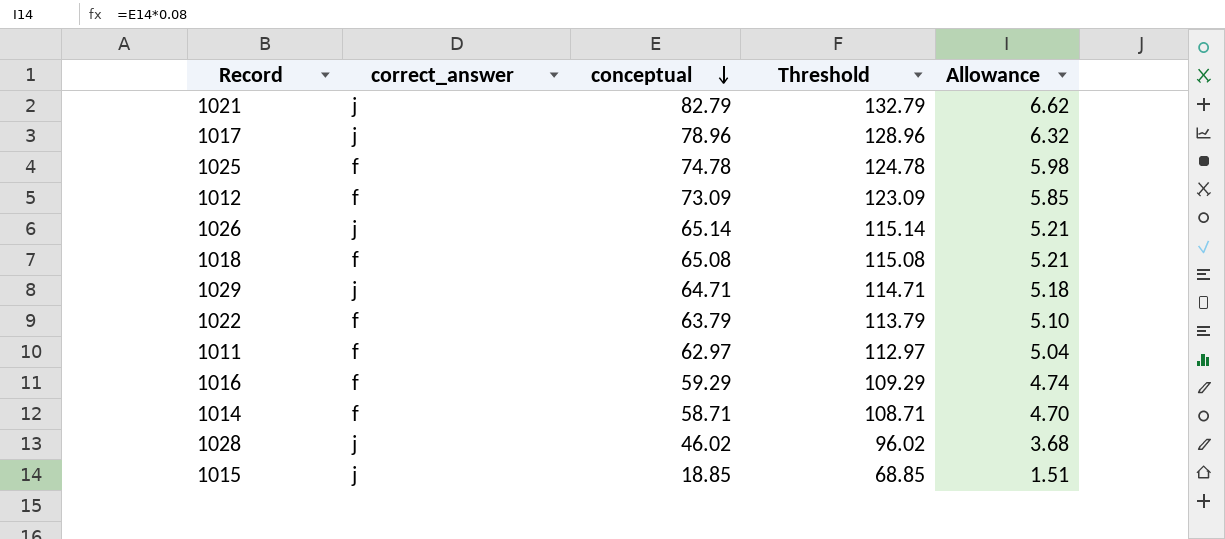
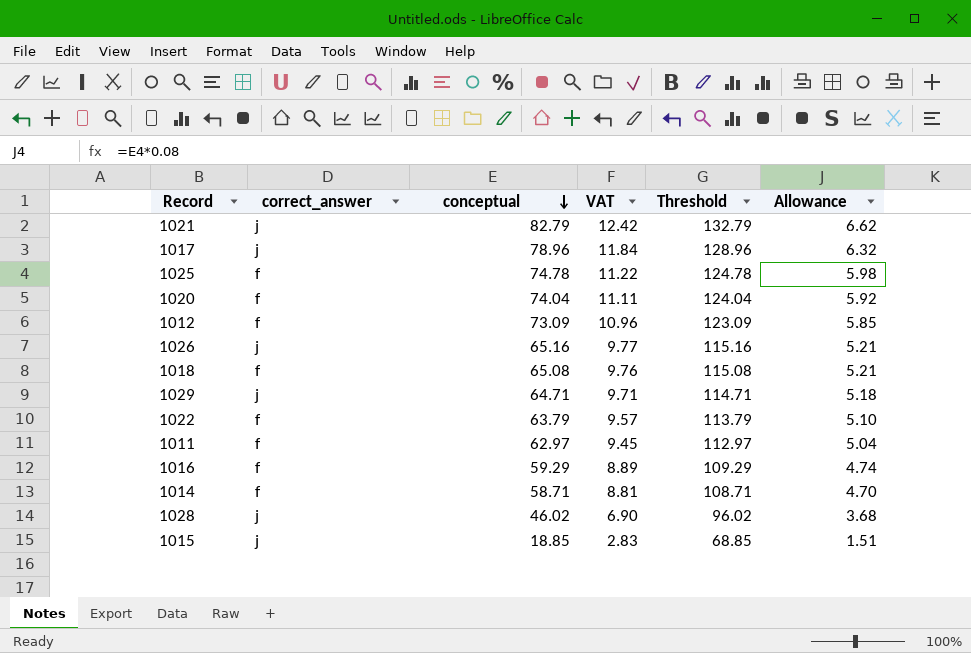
column VAT | formula: none -> [conceptual] * 0.15
row 1020: none -> f | 74.04 | 11.11 | 124.04 | 5.92
1026 | conceptual: 65.14 -> 65.16
1026 | Threshold: 115.14 -> 115.16

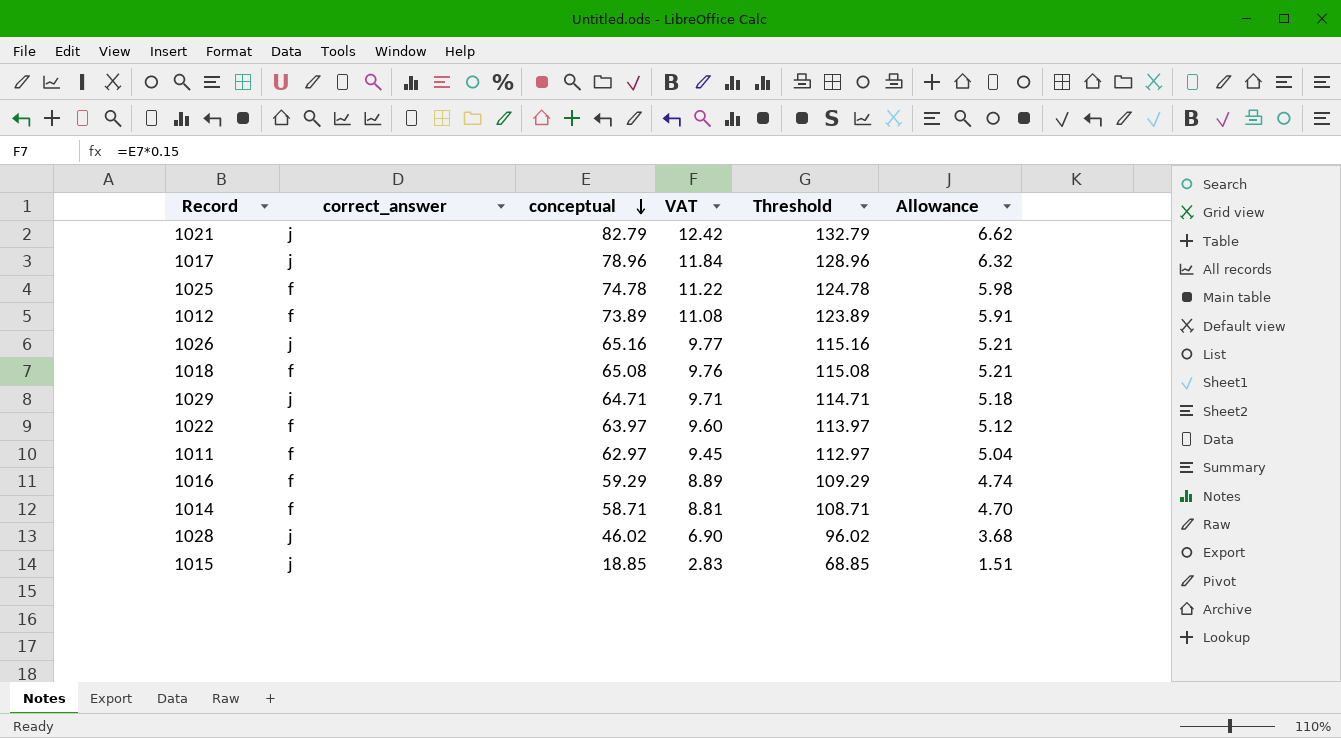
row 1020: f | 74.04 | 11.11 | 124.04 | 5.92 -> none
1012 | conceptual: 73.09 -> 73.89
1012 | VAT: 10.96 -> 11.08
1012 | Threshold: 123.09 -> 123.89
1012 | Allowance: 5.85 -> 5.91
1022 | conceptual: 63.79 -> 63.97
1022 | VAT: 9.57 -> 9.60
1022 | Threshold: 113.79 -> 113.97
1022 | Allowance: 5.10 -> 5.12

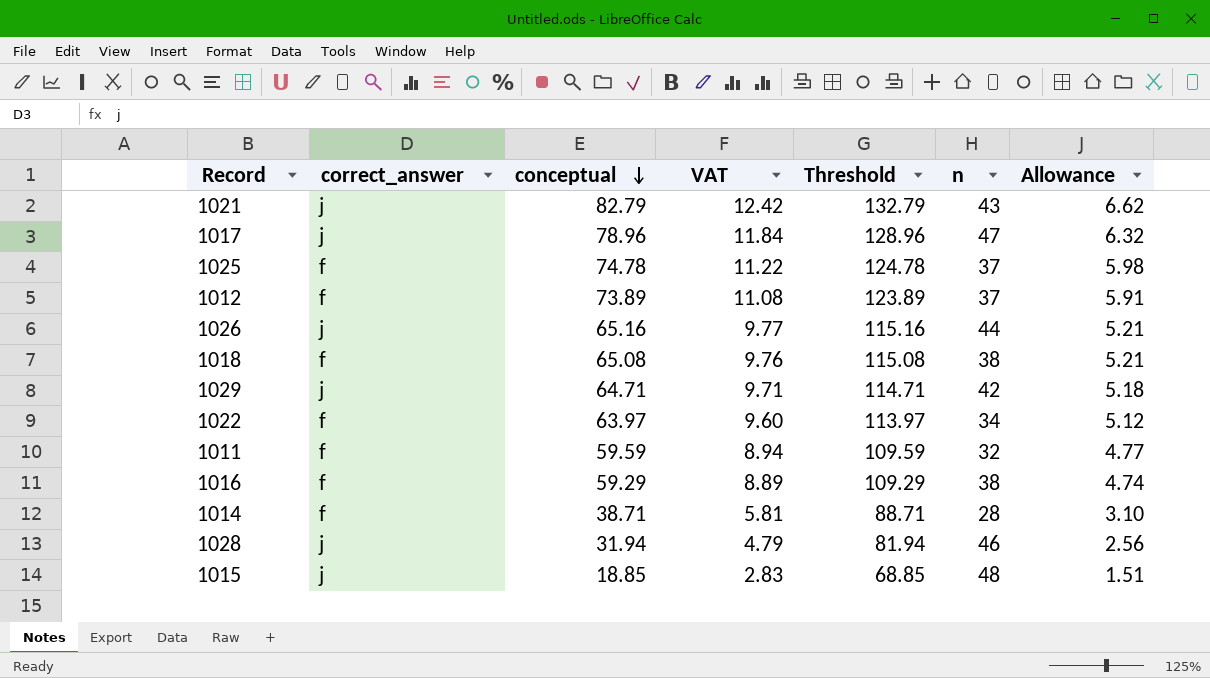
column n | position: none -> 6
1011 | conceptual: 62.97 -> 59.59
1011 | VAT: 9.45 -> 8.94
1011 | Threshold: 112.97 -> 109.59
1011 | Allowance: 5.04 -> 4.77
1014 | conceptual: 58.71 -> 38.71
1014 | VAT: 8.81 -> 5.81
1014 | Threshold: 108.71 -> 88.71
1014 | Allowance: 4.70 -> 3.10
1028 | conceptual: 46.02 -> 31.94
1028 | VAT: 6.90 -> 4.79
1028 | Threshold: 96.02 -> 81.94
1028 | Allowance: 3.68 -> 2.56

